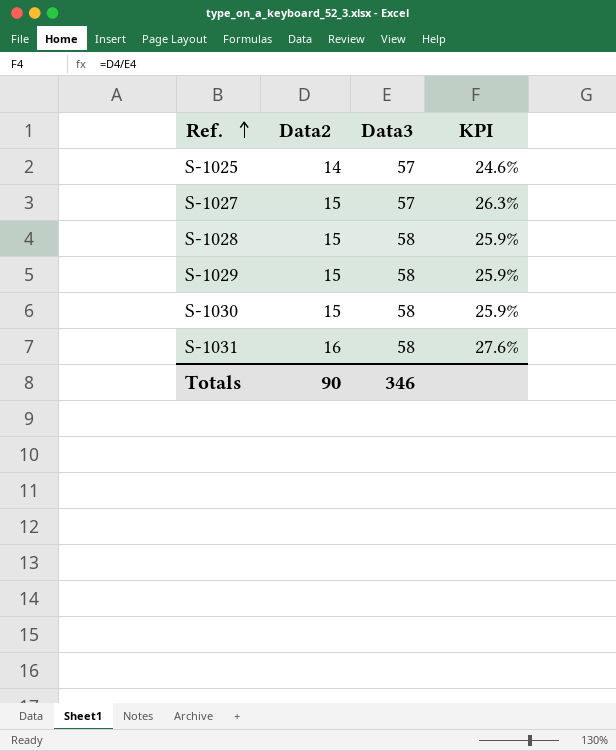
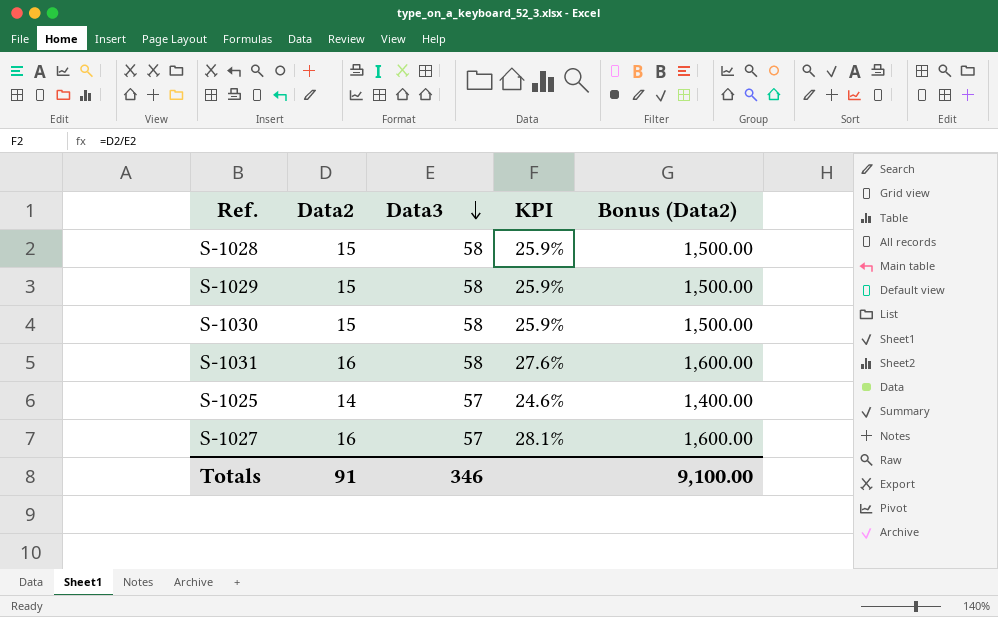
row order: Ref. ascending -> Data3 descending
column Bonus (Data2) | formula: none -> [Data2] * 100
S-1027 | Data2: 15 -> 16
S-1027 | KPI: 26.3% -> 28.1%
Totals | Data2: 90 -> 91

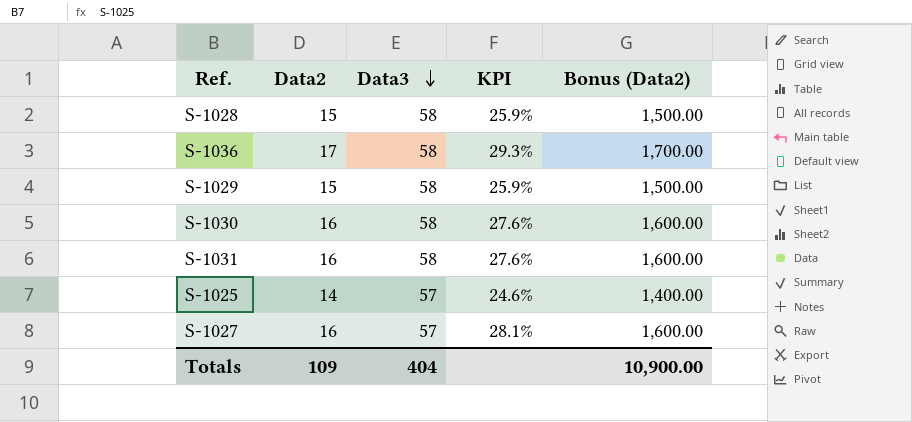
row S-1036: none -> 17 | 58 | 29.3% | 1,700.00
S-1030 | Data2: 15 -> 16
S-1030 | KPI: 25.9% -> 27.6%
S-1030 | Bonus (Data2): 1,500.00 -> 1,600.00
Totals | Data2: 91 -> 109
Totals | Data3: 346 -> 404
Totals | Bonus (Data2): 9,100.00 -> 10,900.00

